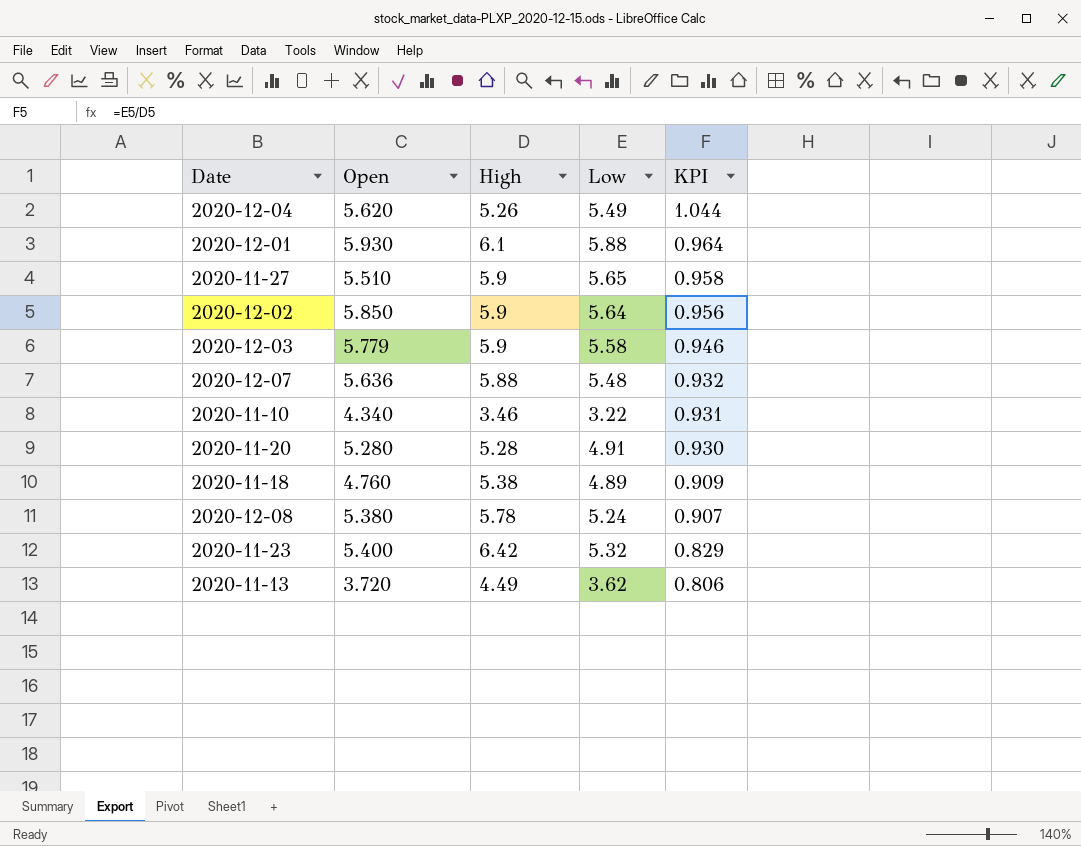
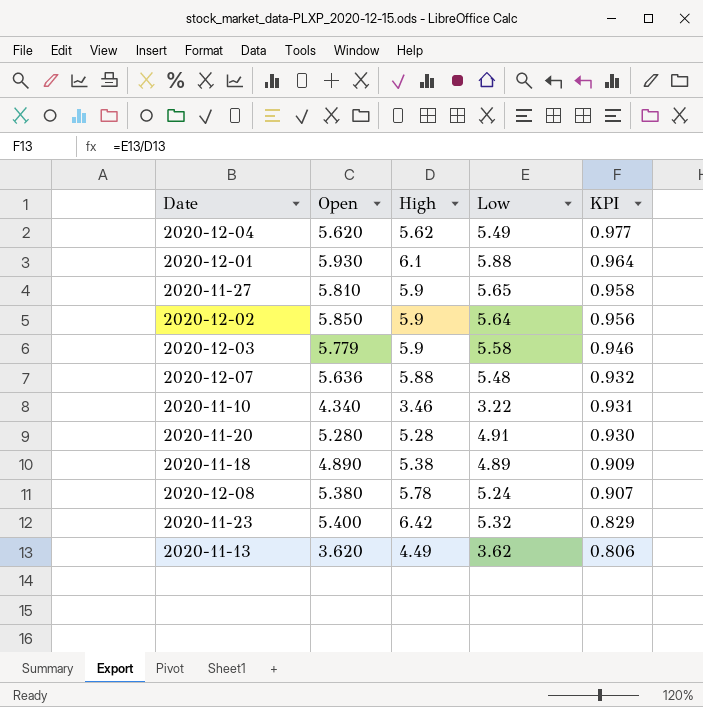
2020-12-04 | High: 5.26 -> 5.62
2020-12-04 | KPI: 1.044 -> 0.977
2020-11-27 | Open: 5.510 -> 5.810
2020-11-18 | Open: 4.760 -> 4.890
2020-11-13 | Open: 3.720 -> 3.620

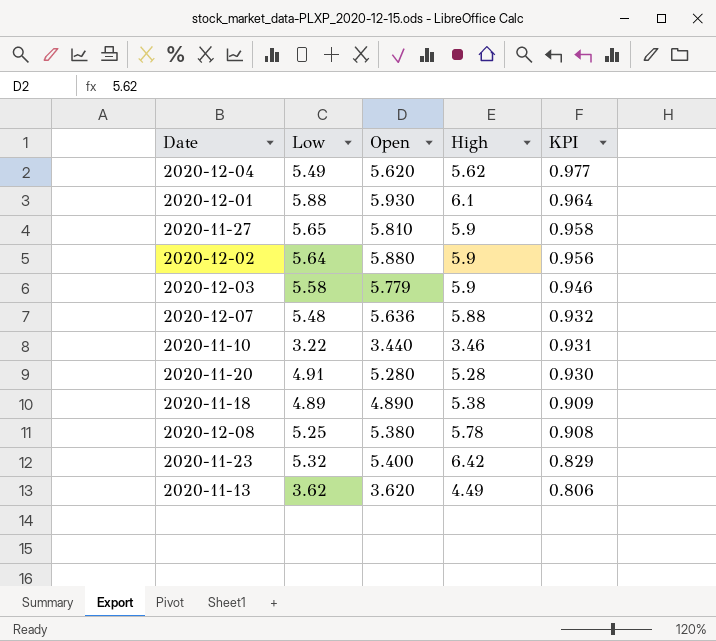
column Low | position: 4 -> 2
2020-12-02 | Open: 5.850 -> 5.880
2020-11-10 | Open: 4.340 -> 3.440
2020-12-08 | Low: 5.24 -> 5.25
2020-12-08 | KPI: 0.907 -> 0.908

